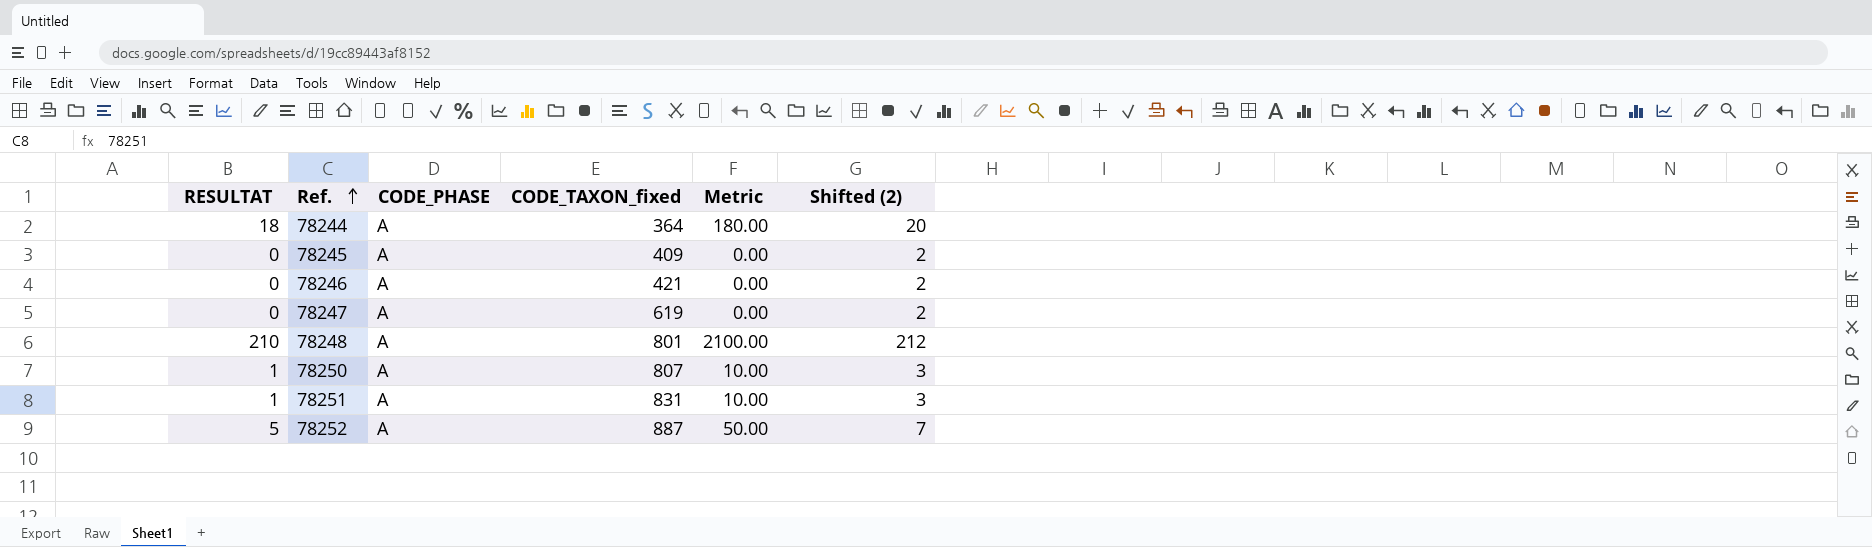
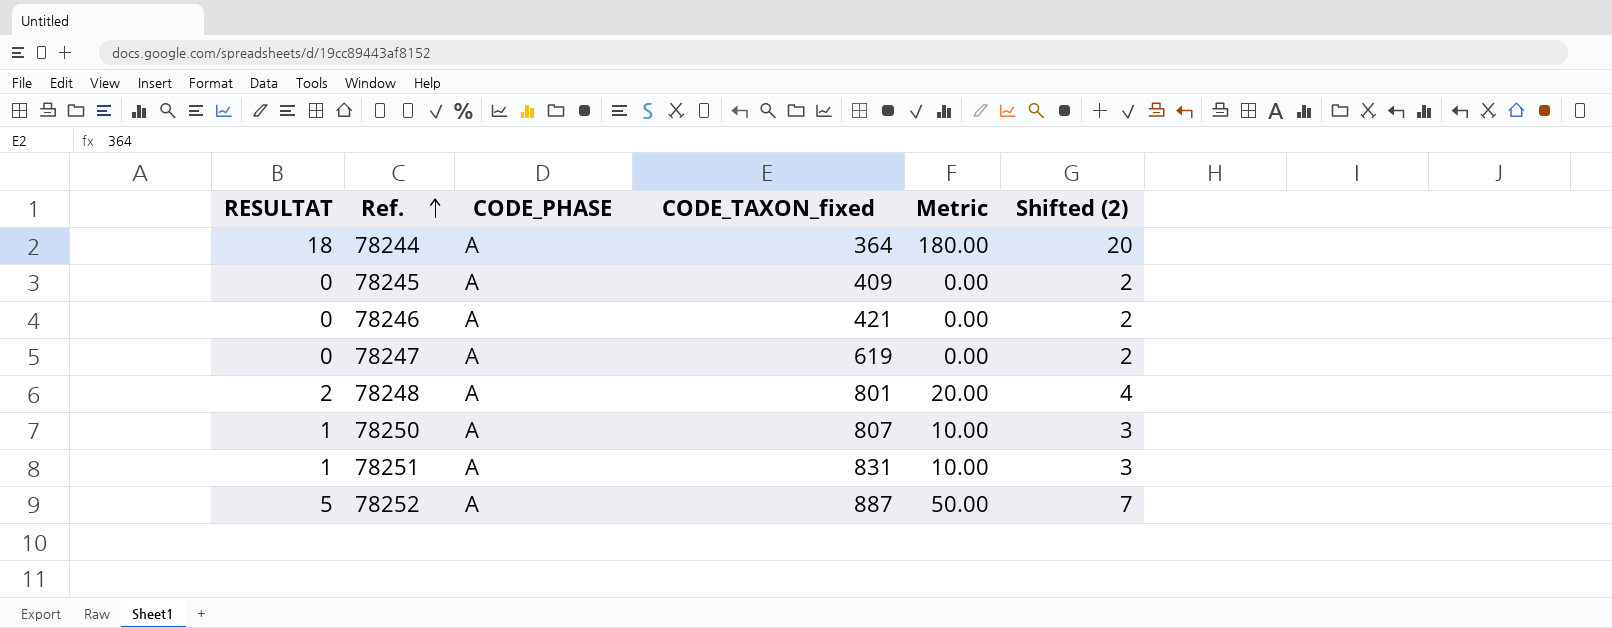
78248 | RESULTAT: 210 -> 2
78248 | Metric: 2100.00 -> 20.00
78248 | Shifted (2): 212 -> 4

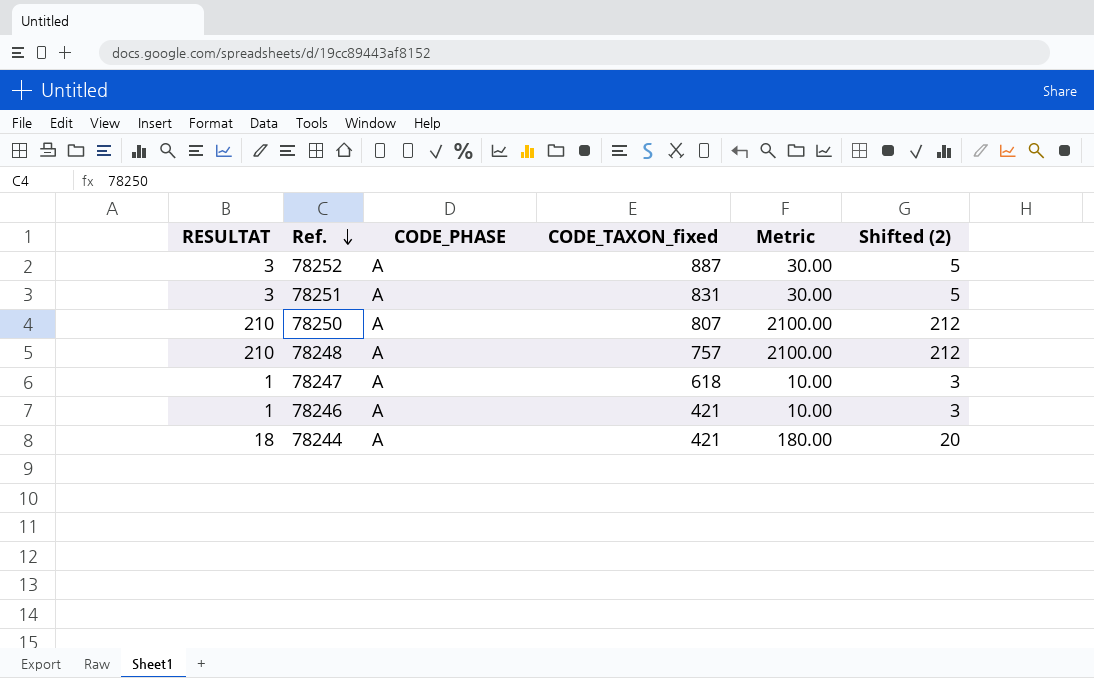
row order: Ref. ascending -> Ref. descending
row 78245: 0 | A | 409 | 0.00 | 2 -> none
78252 | RESULTAT: 5 -> 3
78252 | Metric: 50.00 -> 30.00
78252 | Shifted (2): 7 -> 5
78251 | RESULTAT: 1 -> 3
78251 | Metric: 10.00 -> 30.00
78251 | Shifted (2): 3 -> 5
78250 | RESULTAT: 1 -> 210
78250 | Metric: 10.00 -> 2100.00
78250 | Shifted (2): 3 -> 212
78248 | RESULTAT: 2 -> 210
78248 | CODE_TAXON_fixed: 801 -> 757
78248 | Metric: 20.00 -> 2100.00
78248 | Shifted (2): 4 -> 212
78247 | RESULTAT: 0 -> 1
78247 | CODE_TAXON_fixed: 619 -> 618
78247 | Metric: 0.00 -> 10.00
78247 | Shifted (2): 2 -> 3
78246 | RESULTAT: 0 -> 1
78246 | Metric: 0.00 -> 10.00
78246 | Shifted (2): 2 -> 3
78244 | CODE_TAXON_fixed: 364 -> 421

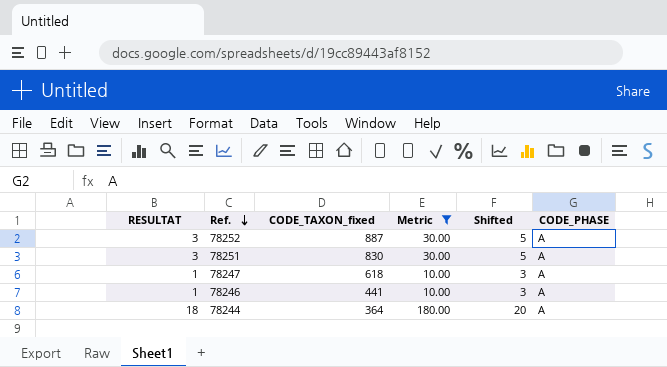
filter: none -> Metric != 2100.00
column name: Shifted (2) -> Shifted
column CODE_PHASE | position: 3 -> 6
78251 | CODE_TAXON_fixed: 831 -> 830
78246 | CODE_TAXON_fixed: 421 -> 441
78244 | CODE_TAXON_fixed: 421 -> 364

